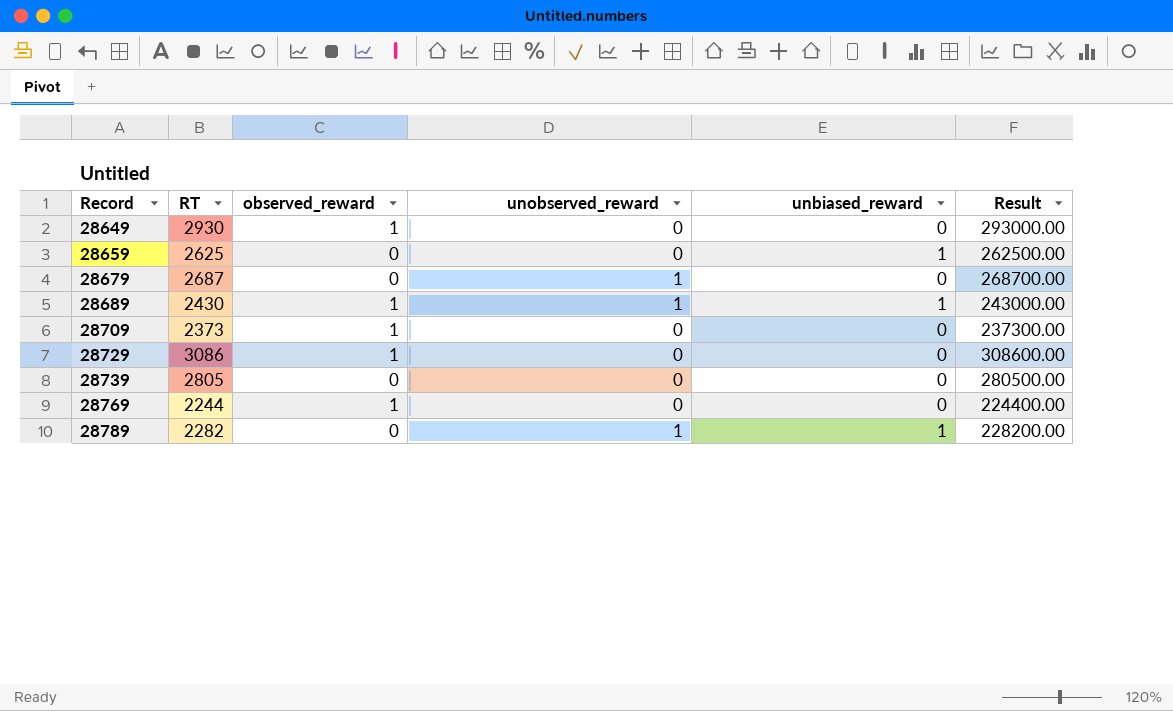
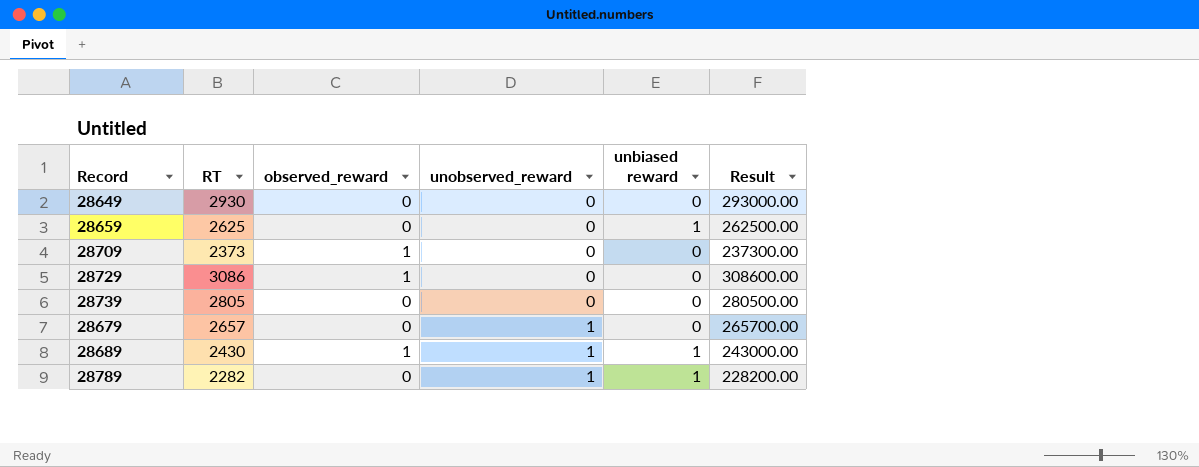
row order: Record ascending -> unobserved_reward ascending
column name: unbiased_reward -> unbiased reward
row 28769: 2244 | 1 | 0 | 0 | 224400.00 -> none
28649 | observed_reward: 1 -> 0
28679 | RT: 2687 -> 2657
28679 | Result: 268700.00 -> 265700.00

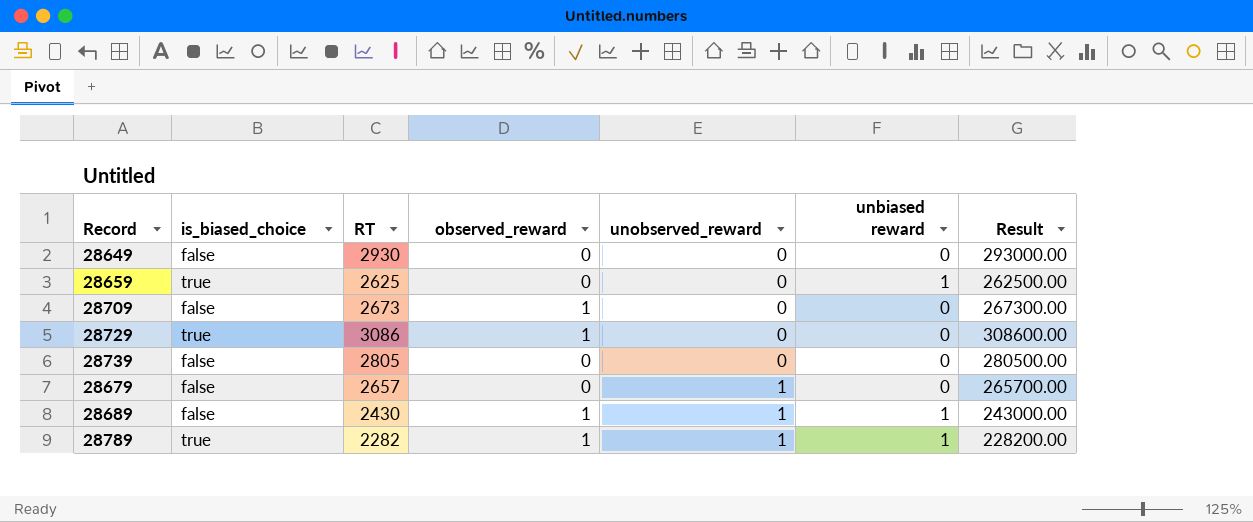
column is_biased_choice | position: none -> 2
28709 | RT: 2373 -> 2673
28709 | Result: 237300.00 -> 267300.00
28789 | observed_reward: 0 -> 1

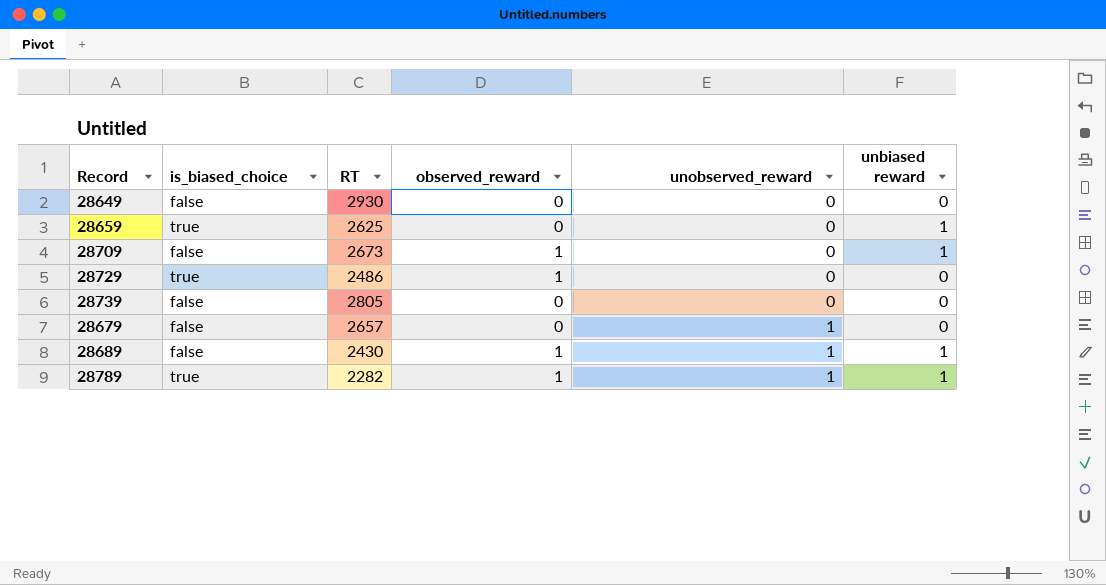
column Result | formula: [RT] * 100 -> none
28709 | unbiased reward: 0 -> 1
28729 | RT: 3086 -> 2486

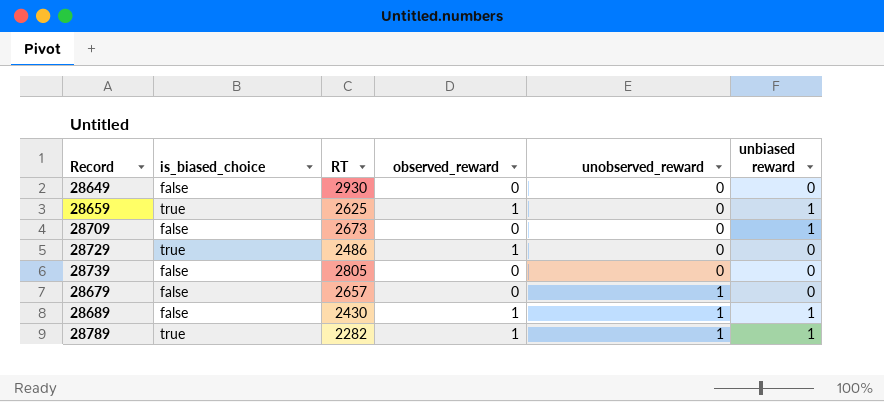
28659 | observed_reward: 0 -> 1
28709 | observed_reward: 1 -> 0

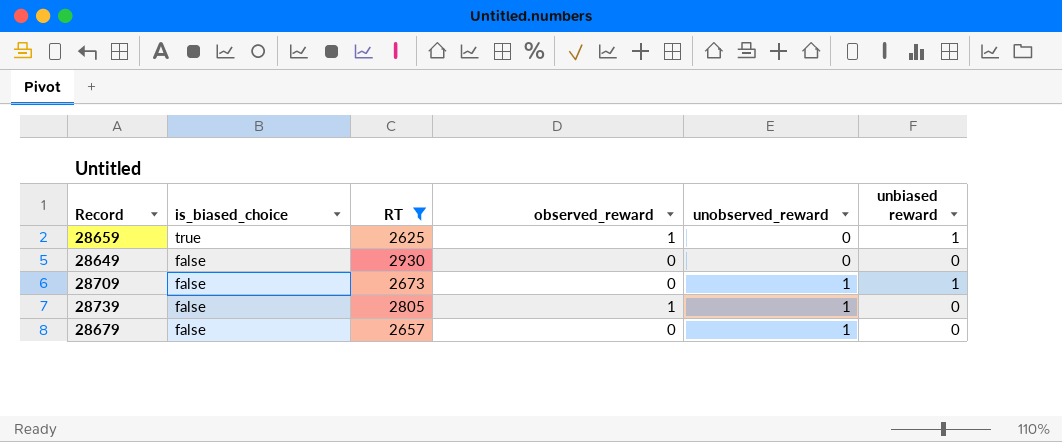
filter: none -> RT >= 2625
row order: unobserved_reward ascending -> is_biased_choice descending
28709 | unobserved_reward: 0 -> 1
28739 | observed_reward: 0 -> 1
28739 | unobserved_reward: 0 -> 1

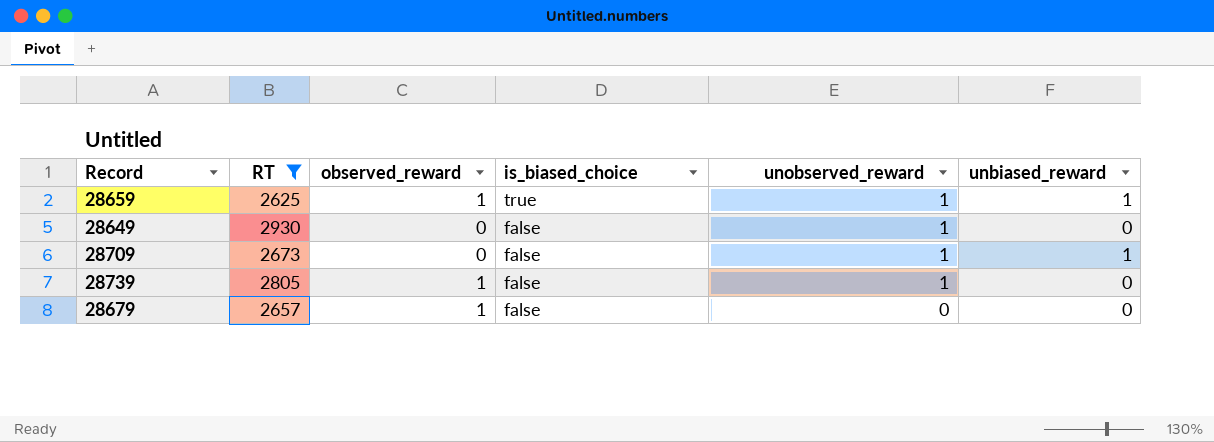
column is_biased_choice | position: 2 -> 4
column name: unbiased reward -> unbiased_reward
28659 | unobserved_reward: 0 -> 1
28649 | unobserved_reward: 0 -> 1
28679 | observed_reward: 0 -> 1
28679 | unobserved_reward: 1 -> 0

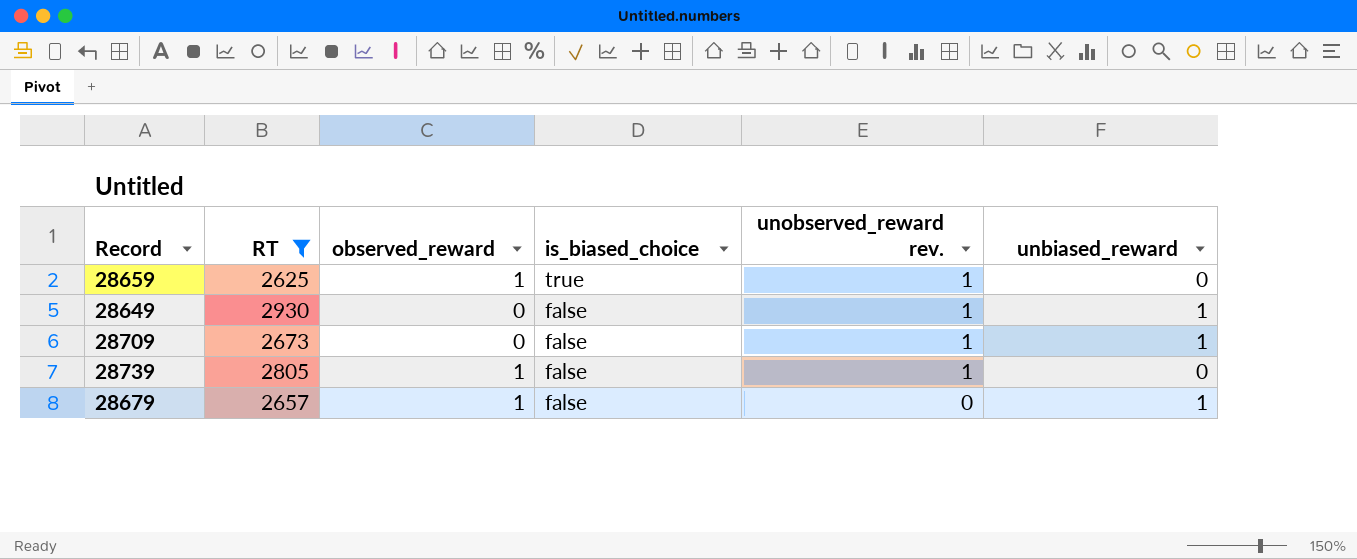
column name: unobserved_reward -> unobserved_reward rev.
28659 | unbiased_reward: 1 -> 0
28649 | unbiased_reward: 0 -> 1
28679 | unbiased_reward: 0 -> 1

